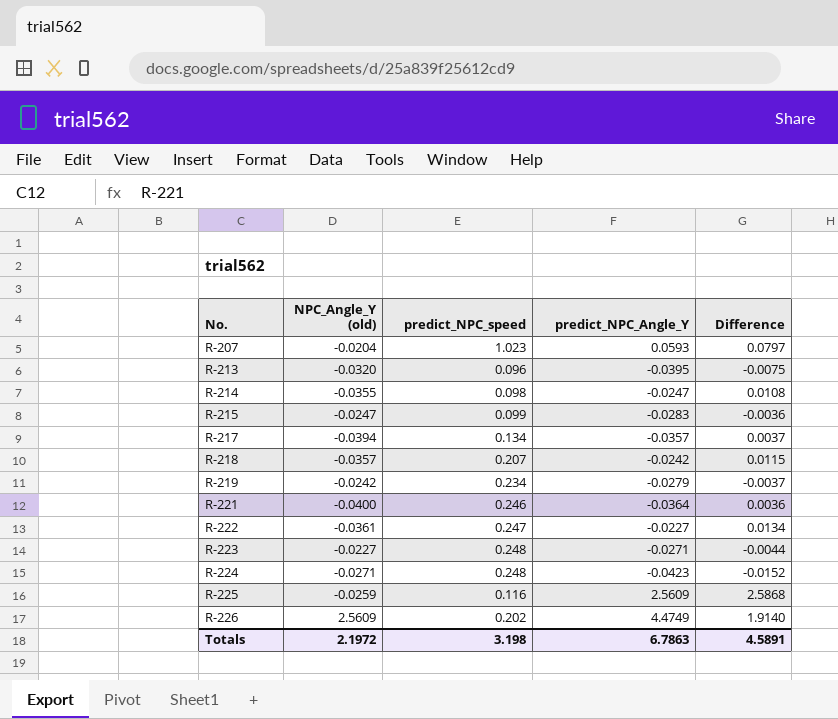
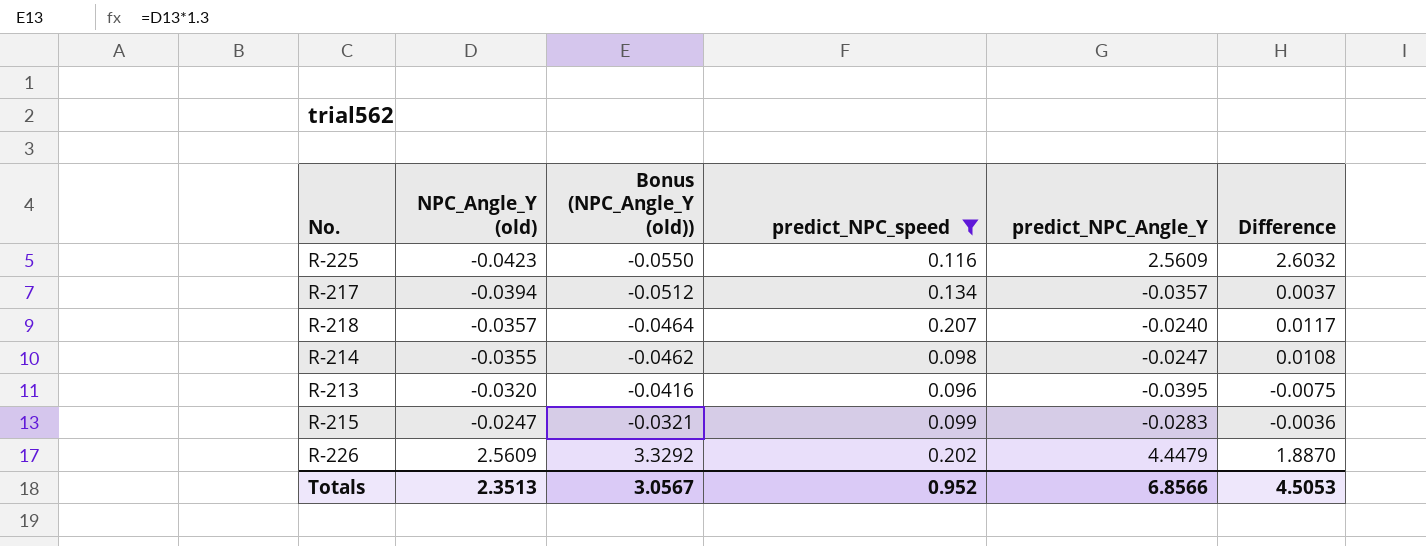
filter: none -> predict_NPC_speed <= 0.207
row order: No. ascending -> NPC_Angle_Y (old) ascending
column Bonus (NPC_Angle_Y (old)) | formula: none -> [NPC_Angle_Y (old)] * 1.3
R-225 | NPC_Angle_Y (old): -0.0259 -> -0.0423
R-225 | Difference: 2.5868 -> 2.6032
R-218 | predict_NPC_Angle_Y: -0.0242 -> -0.0240
R-218 | Difference: 0.0115 -> 0.0117
R-226 | predict_NPC_Angle_Y: 4.4749 -> 4.4479
R-226 | Difference: 1.9140 -> 1.8870
Totals | NPC_Angle_Y (old): 2.1972 -> 2.3513
Totals | predict_NPC_speed: 3.198 -> 0.952
Totals | predict_NPC_Angle_Y: 6.7863 -> 6.8566
Totals | Difference: 4.5891 -> 4.5053

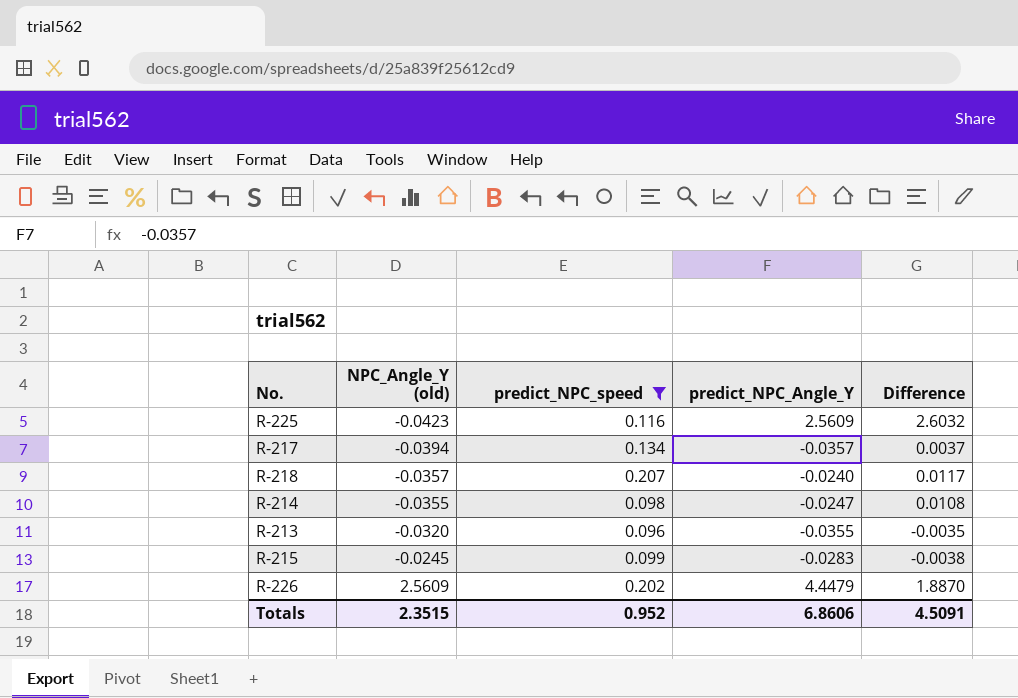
column Bonus (NPC_Angle_Y (old)) | formula: [NPC_Angle_Y (old)] * 1.3 -> none
R-213 | predict_NPC_Angle_Y: -0.0395 -> -0.0355
R-213 | Difference: -0.0075 -> -0.0035
R-215 | NPC_Angle_Y (old): -0.0247 -> -0.0245
R-215 | Difference: -0.0036 -> -0.0038
Totals | NPC_Angle_Y (old): 2.3513 -> 2.3515
Totals | predict_NPC_Angle_Y: 6.8566 -> 6.8606
Totals | Difference: 4.5053 -> 4.5091

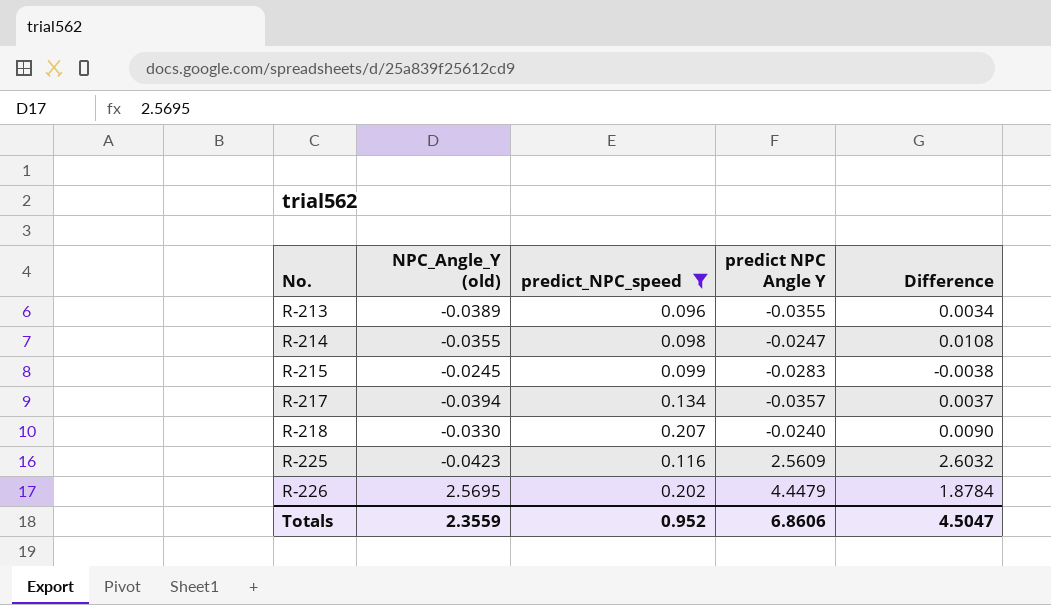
row order: NPC_Angle_Y (old) ascending -> No. ascending
column name: predict_NPC_Angle_Y -> predict NPC Angle Y
R-213 | NPC_Angle_Y (old): -0.0320 -> -0.0389
R-213 | Difference: -0.0035 -> 0.0034
R-218 | NPC_Angle_Y (old): -0.0357 -> -0.0330
R-218 | Difference: 0.0117 -> 0.0090
R-226 | NPC_Angle_Y (old): 2.5609 -> 2.5695
R-226 | Difference: 1.8870 -> 1.8784
Totals | NPC_Angle_Y (old): 2.3515 -> 2.3559
Totals | Difference: 4.5091 -> 4.5047

